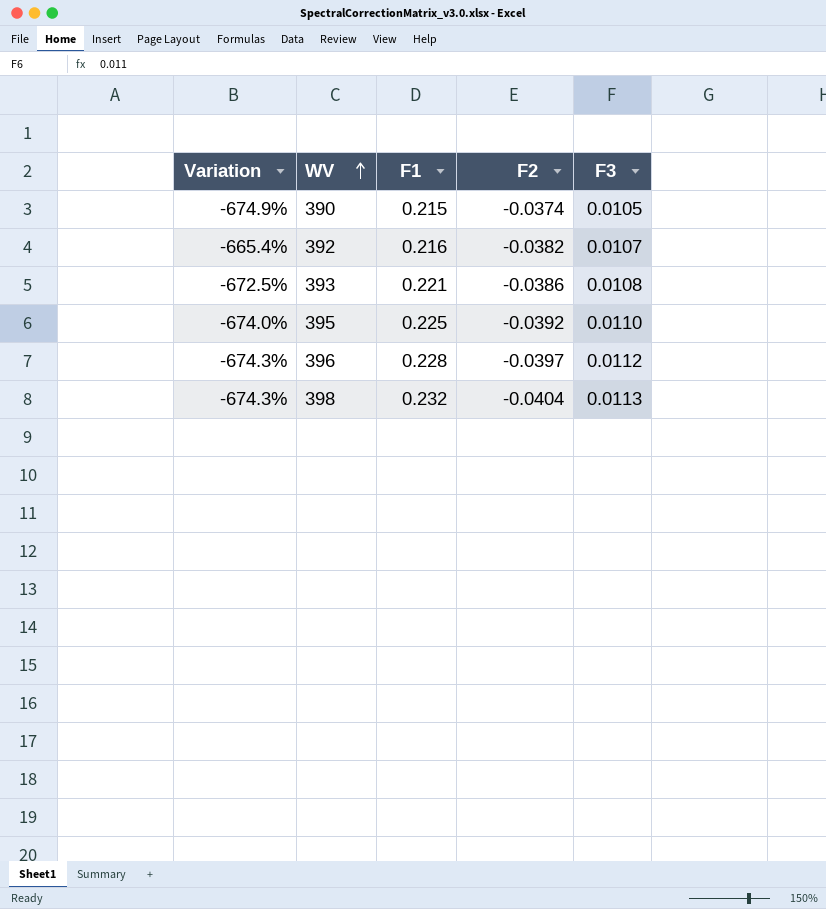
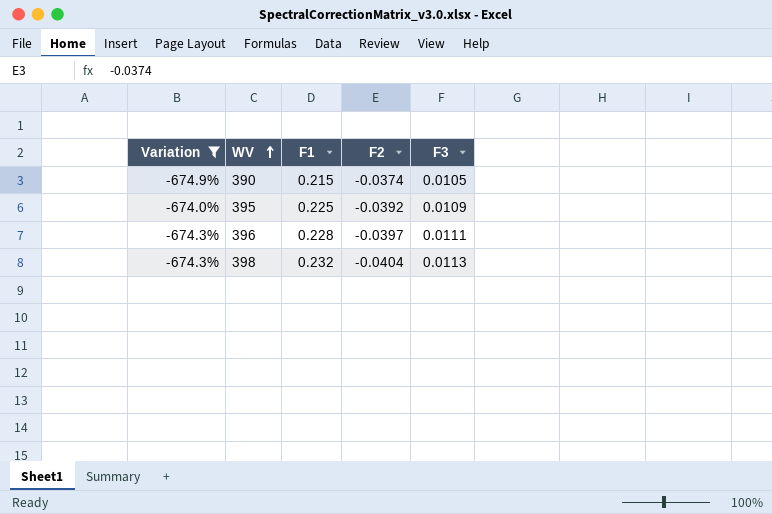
filter: none -> Variation <= -674.0%
395 | F3: 0.0110 -> 0.0109
396 | F3: 0.0112 -> 0.0111

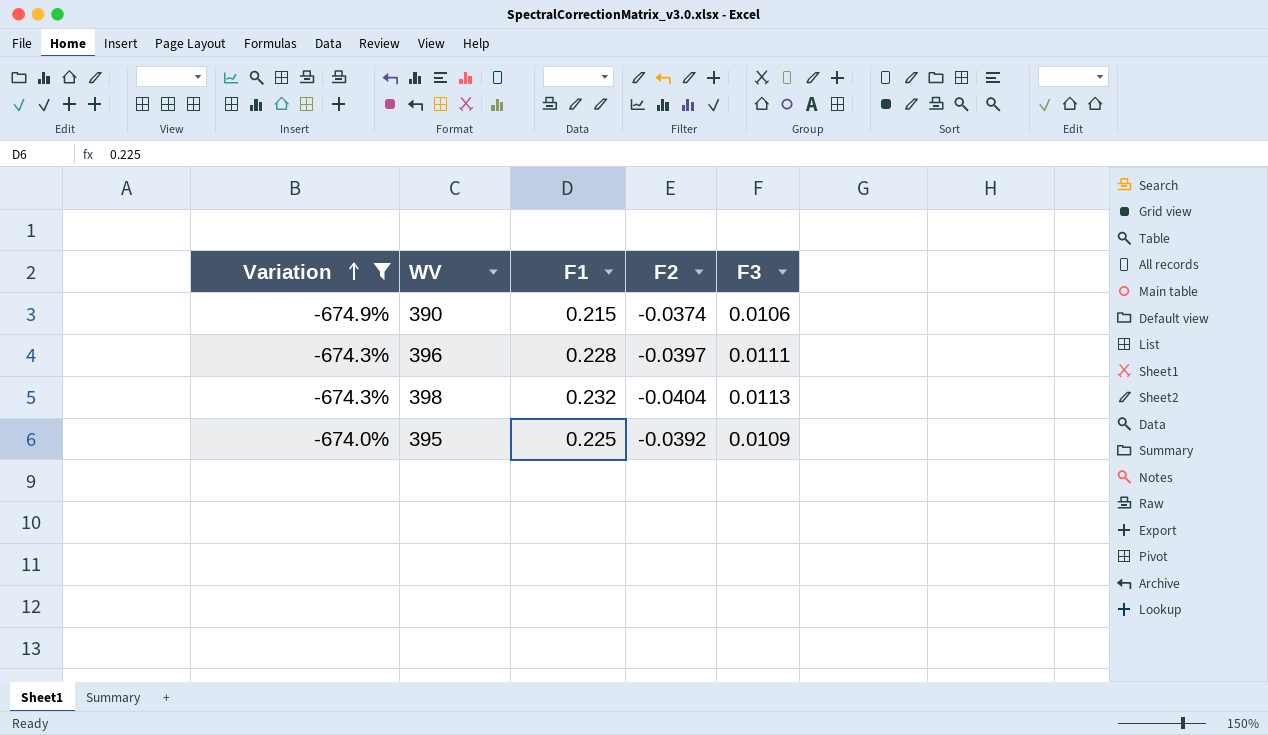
row order: WV ascending -> Variation ascending
390 | F3: 0.0105 -> 0.0106

